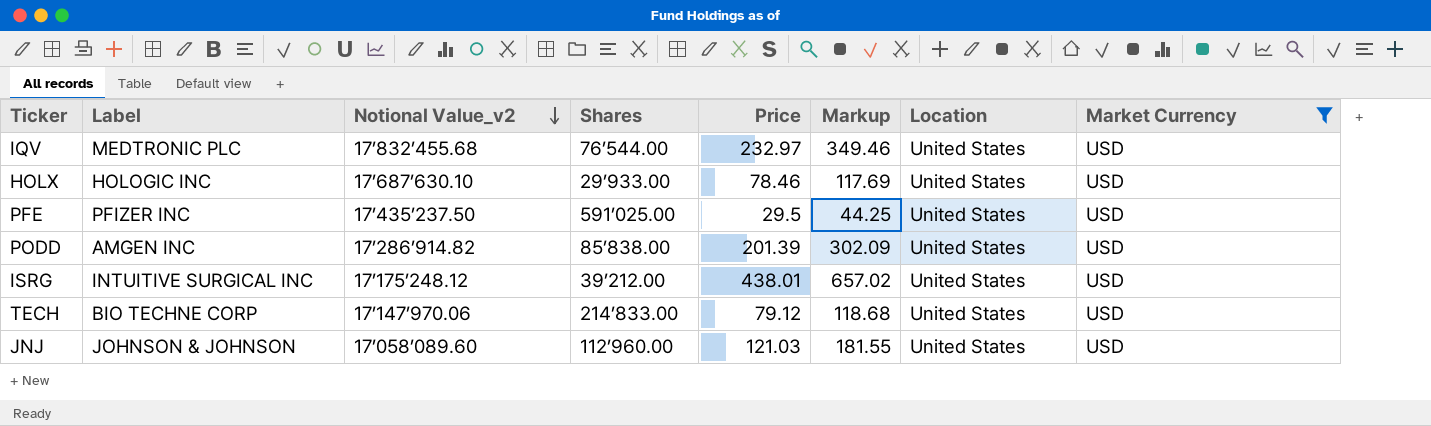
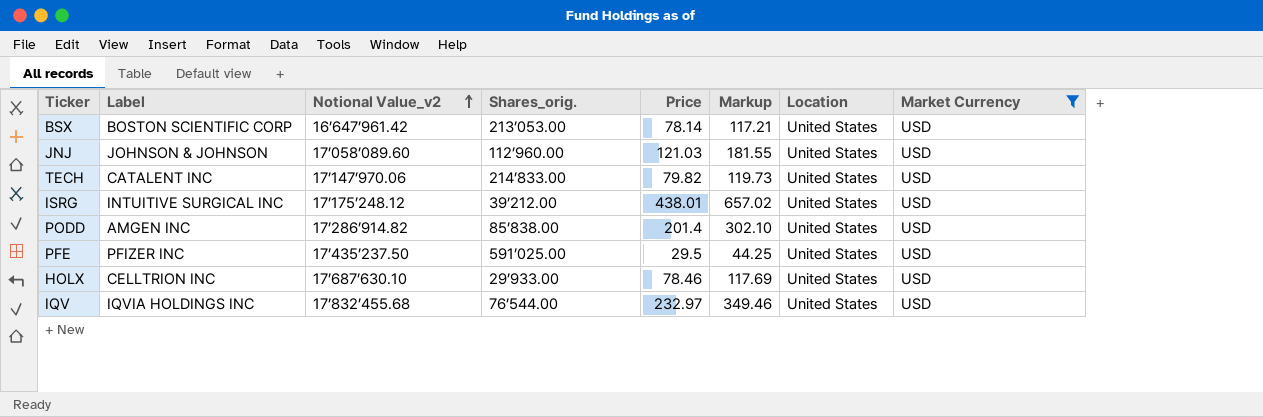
row order: Notional Value_v2 descending -> Notional Value_v2 ascending
column name: Shares -> Shares_orig.
row BSX: none -> BOSTON SCIENTIFIC CORP | 16’647’961.42 | 213’053.00 | 78.14 | 117.21 | United States | USD
TECH | Label: BIO TECHNE CORP -> CATALENT INC
TECH | Price: 79.12 -> 79.82
TECH | Markup: 118.68 -> 119.73
PODD | Price: 201.39 -> 201.4
PODD | Markup: 302.09 -> 302.10
HOLX | Label: HOLOGIC INC -> CELLTRION INC
IQV | Label: MEDTRONIC PLC -> IQVIA HOLDINGS INC

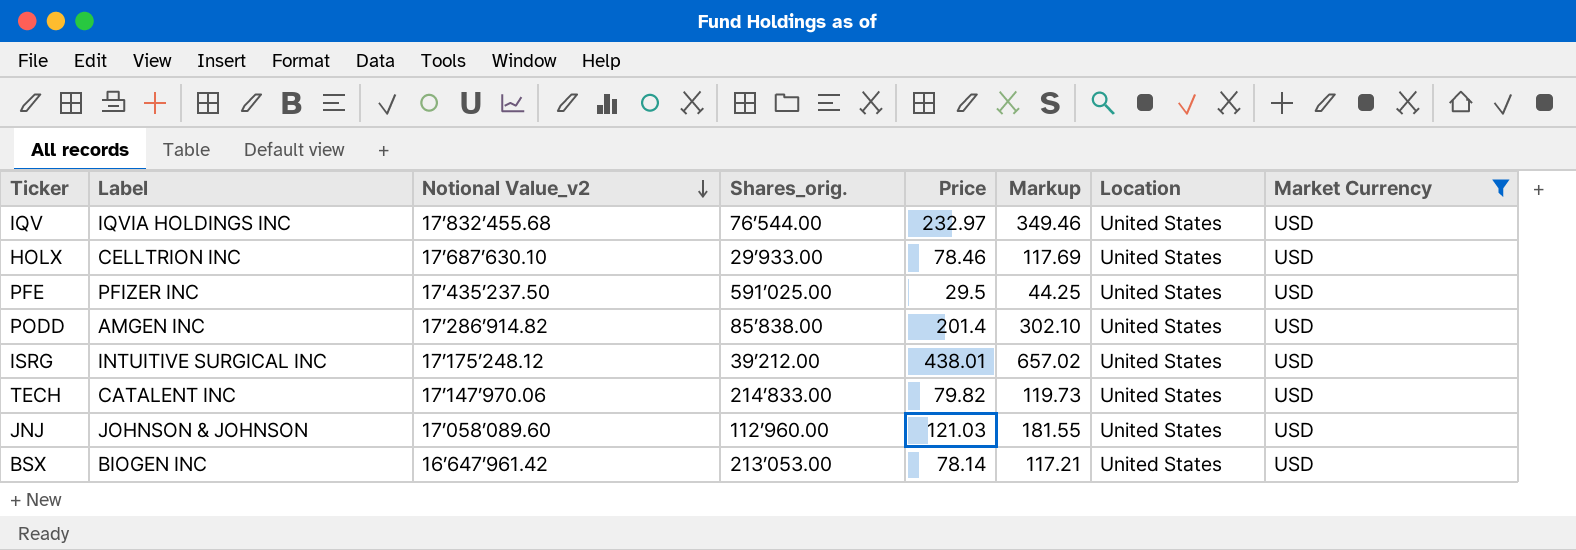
row order: Notional Value_v2 ascending -> Notional Value_v2 descending
BSX | Label: BOSTON SCIENTIFIC CORP -> BIOGEN INC

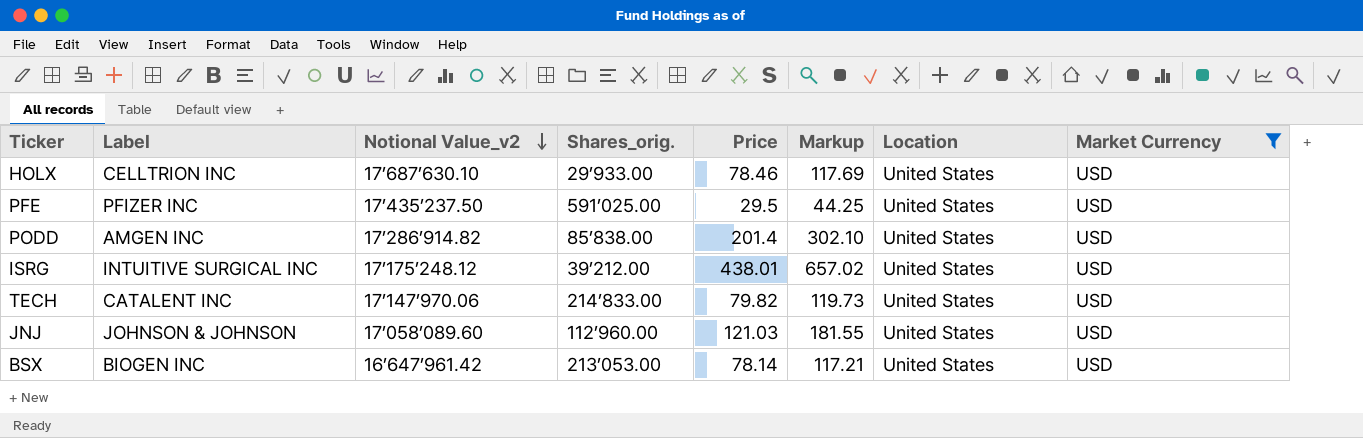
row IQV: IQVIA HOLDINGS INC | 17’832’455.68 | 76’544.00 | 232.97 | 349.46 | United States | USD -> none

